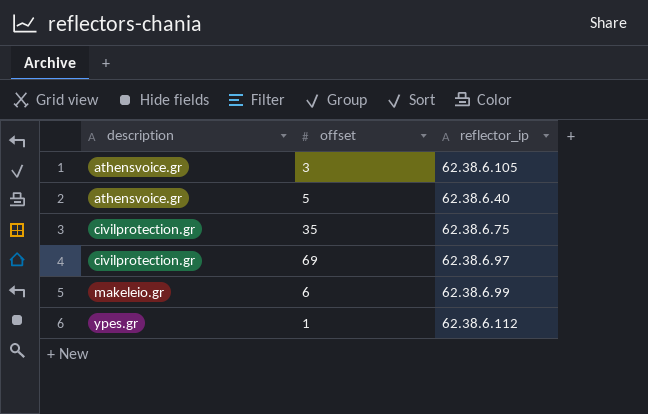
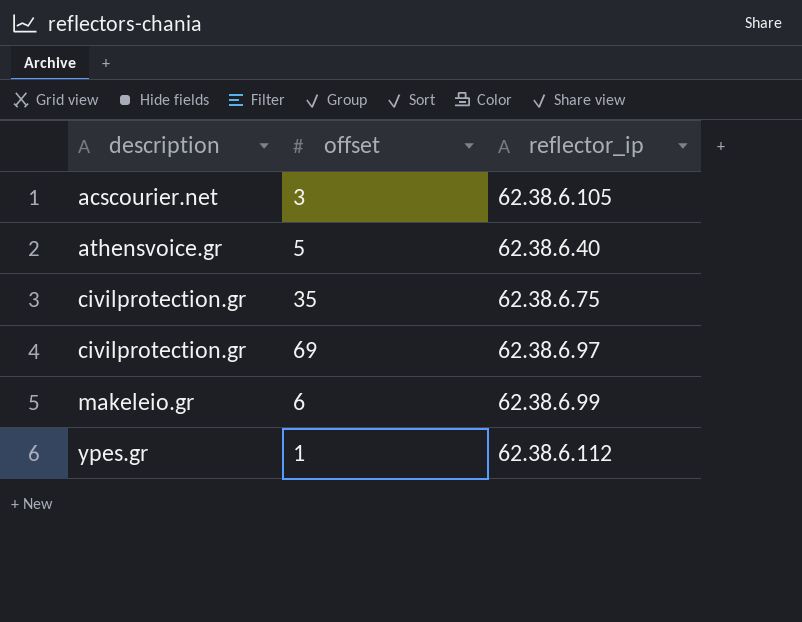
3 | description: athensvoice.gr -> acscourier.net

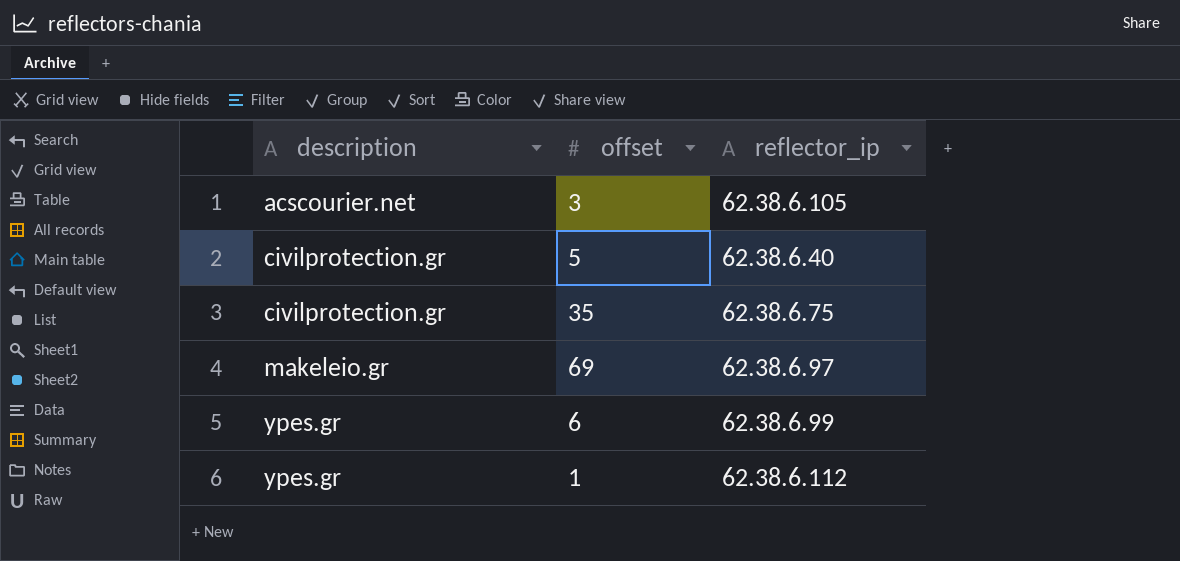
5 | description: athensvoice.gr -> civilprotection.gr
69 | description: civilprotection.gr -> makeleio.gr
6 | description: makeleio.gr -> ypes.gr

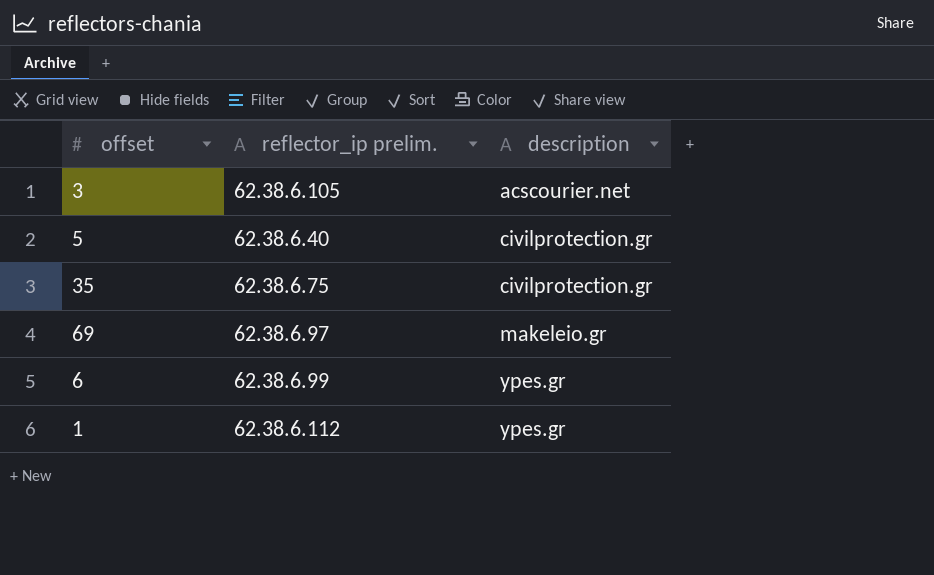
column name: reflector_ip -> reflector_ip prelim.
column description | position: 1 -> 3

